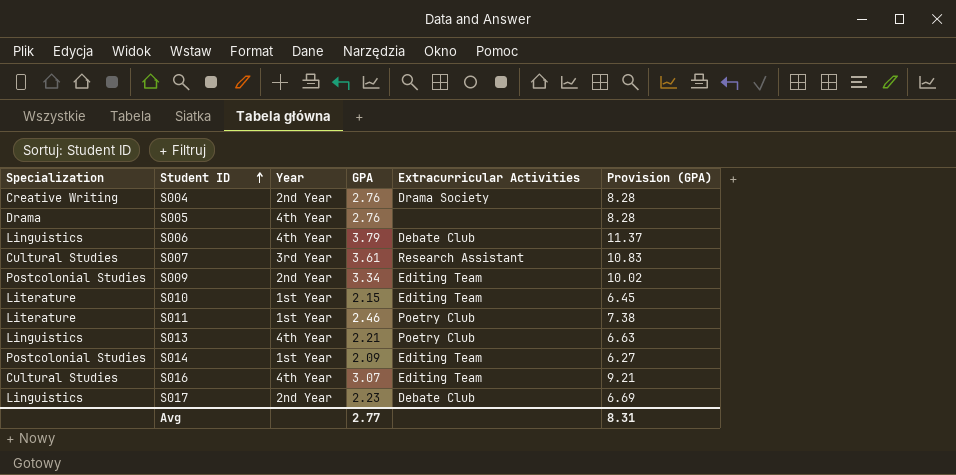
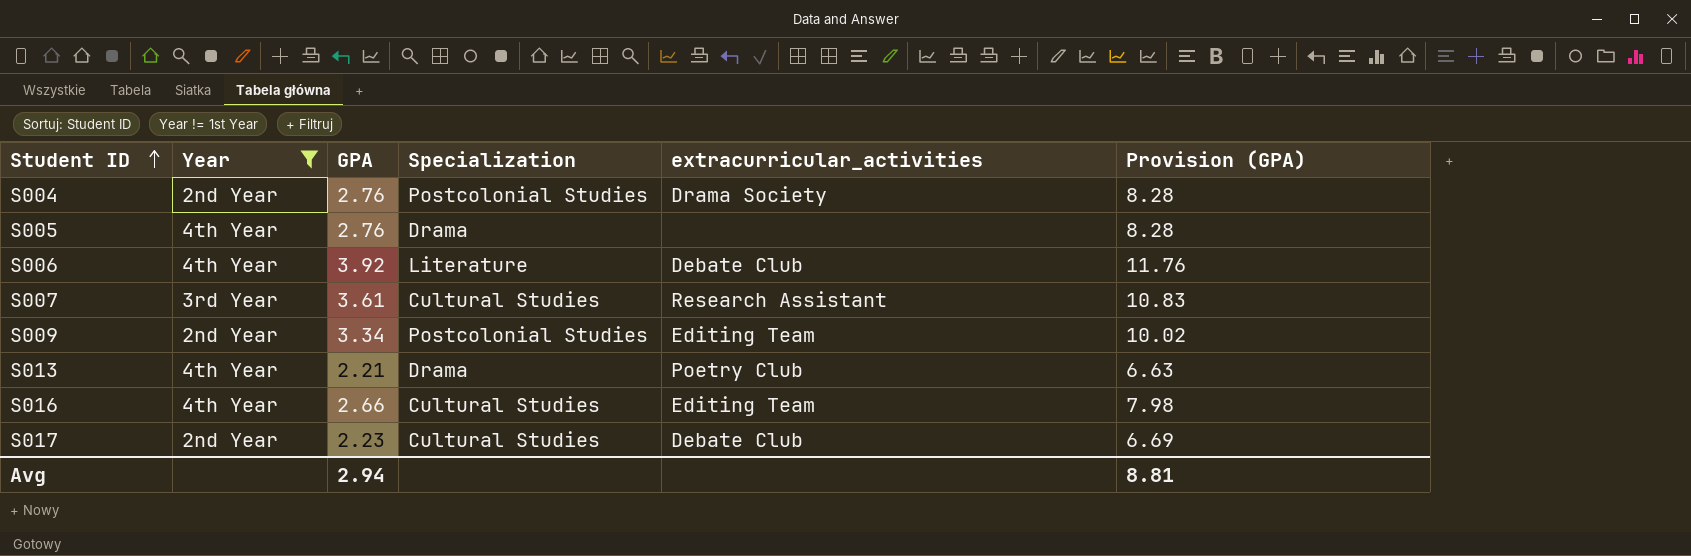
filter: none -> Year != 1st Year
column Specialization | position: 1 -> 4
column name: Extracurricular Activities -> extracurricular_activities
S004 | Specialization: Creative Writing -> Postcolonial Studies
S006 | GPA: 3.79 -> 3.92
S006 | Specialization: Linguistics -> Literature
S006 | Provision (GPA): 11.37 -> 11.76
S013 | Specialization: Linguistics -> Drama
S016 | GPA: 3.07 -> 2.66
S016 | Provision (GPA): 9.21 -> 7.98
S017 | Specialization: Linguistics -> Cultural Studies
Avg | GPA: 2.77 -> 2.94
Avg | Provision (GPA): 8.31 -> 8.81

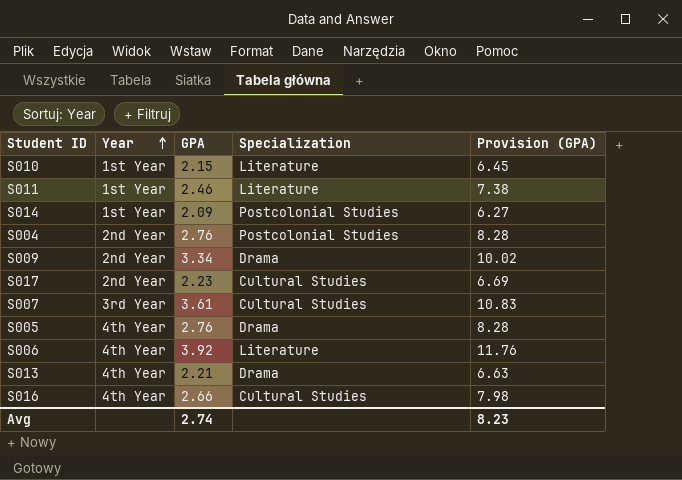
filter: Year != 1st Year -> none
row order: Student ID ascending -> Year ascending
column extracurricular_activities | position: 5 -> none
S009 | Specialization: Postcolonial Studies -> Drama
Avg | GPA: 2.94 -> 2.74
Avg | Provision (GPA): 8.81 -> 8.23

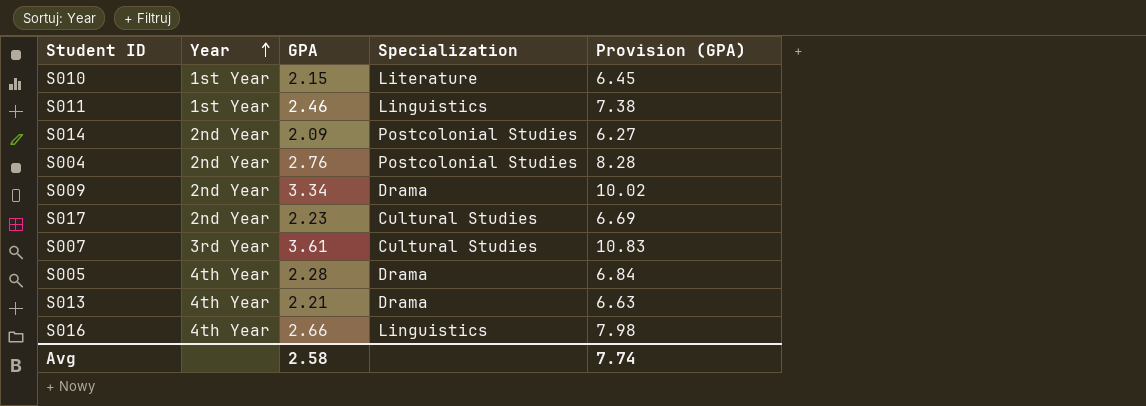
row S006: 4th Year | 3.92 | Literature | 11.76 -> none
S011 | Specialization: Literature -> Linguistics
S014 | Year: 1st Year -> 2nd Year
S005 | GPA: 2.76 -> 2.28
S005 | Provision (GPA): 8.28 -> 6.84
S016 | Specialization: Cultural Studies -> Linguistics
Avg | GPA: 2.74 -> 2.58
Avg | Provision (GPA): 8.23 -> 7.74

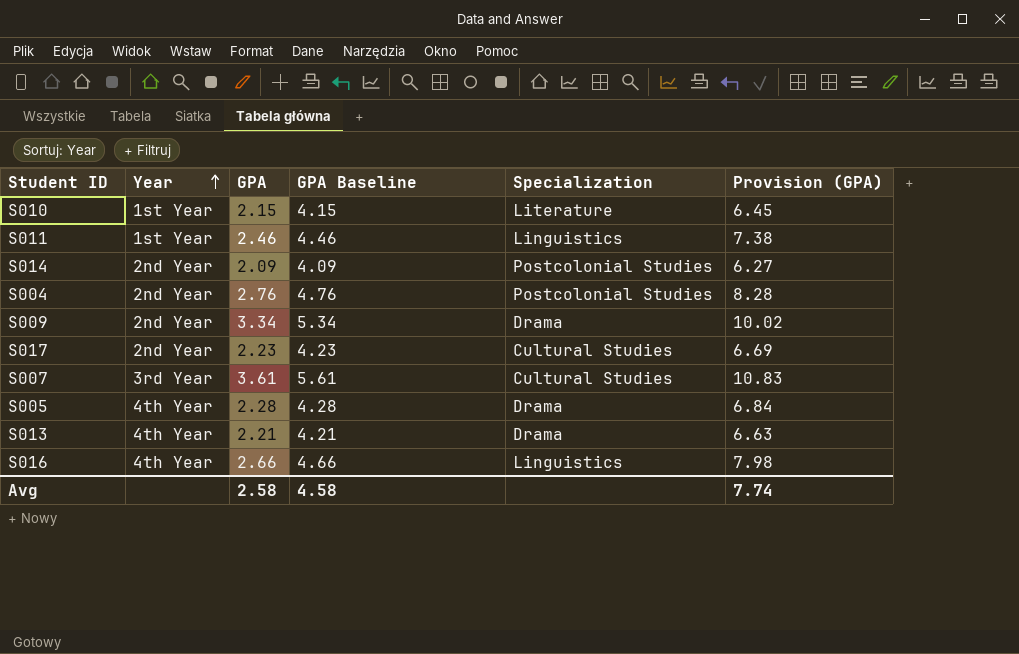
column GPA Baseline | formula: none -> [GPA] + 2

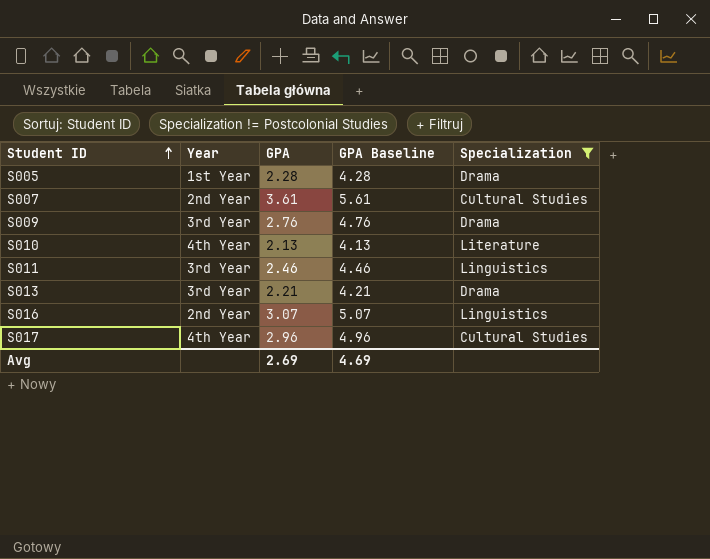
filter: none -> Specialization != Postcolonial Studies
row order: Year ascending -> Student ID ascending
column Provision (GPA) | formula: [GPA] * 3 -> none
S005 | Year: 4th Year -> 1st Year
S007 | Year: 3rd Year -> 2nd Year
S009 | Year: 2nd Year -> 3rd Year
S009 | GPA: 3.34 -> 2.76
S009 | GPA Baseline: 5.34 -> 4.76
S010 | Year: 1st Year -> 4th Year
S010 | GPA: 2.15 -> 2.13
S010 | GPA Baseline: 4.15 -> 4.13
S011 | Year: 1st Year -> 3rd Year
S013 | Year: 4th Year -> 3rd Year
S016 | Year: 4th Year -> 2nd Year
S016 | GPA: 2.66 -> 3.07
S016 | GPA Baseline: 4.66 -> 5.07
S017 | Year: 2nd Year -> 4th Year
S017 | GPA: 2.23 -> 2.96
S017 | GPA Baseline: 4.23 -> 4.96
Avg | GPA: 2.58 -> 2.69
Avg | GPA Baseline: 4.58 -> 4.69

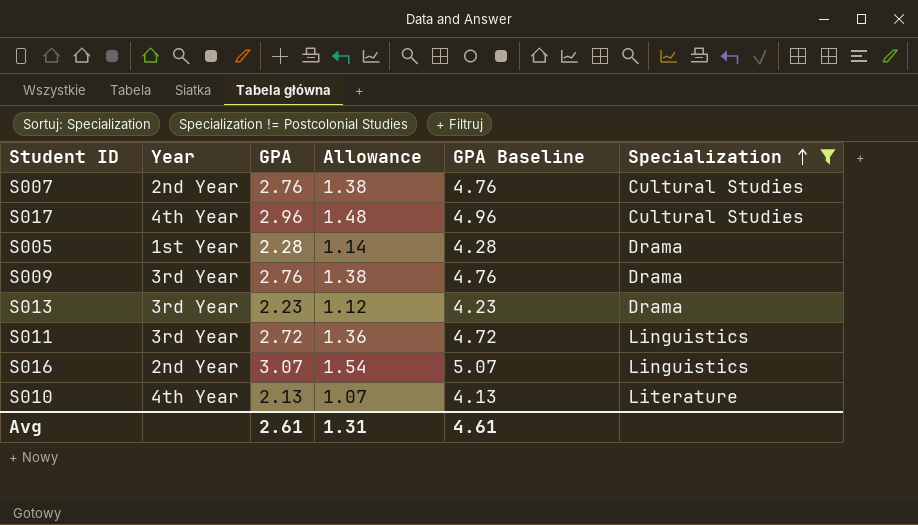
row order: Student ID ascending -> Specialization ascending
column Allowance | formula: none -> [GPA] * 0.5
S007 | GPA: 3.61 -> 2.76
S007 | GPA Baseline: 5.61 -> 4.76
S013 | GPA: 2.21 -> 2.23
S013 | GPA Baseline: 4.21 -> 4.23
S011 | GPA: 2.46 -> 2.72
S011 | GPA Baseline: 4.46 -> 4.72
Avg | GPA: 2.69 -> 2.61
Avg | GPA Baseline: 4.69 -> 4.61

